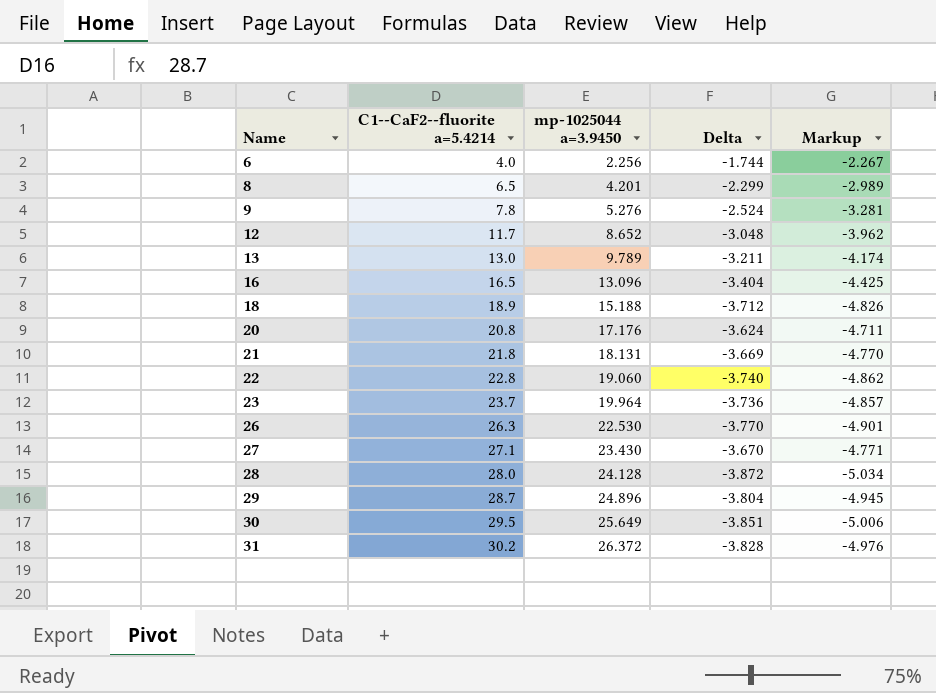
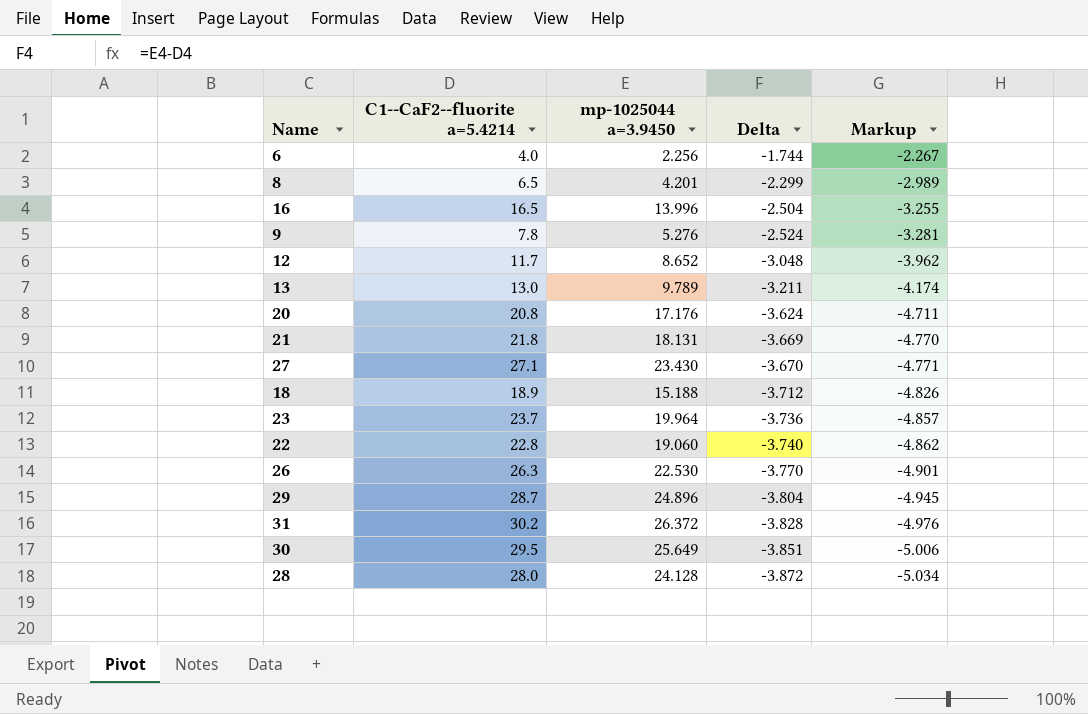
row order: Name ascending -> Delta descending
16 | mp-1025044 a=3.9450: 13.096 -> 13.996
16 | Delta: -3.404 -> -2.504
16 | Markup: -4.425 -> -3.255

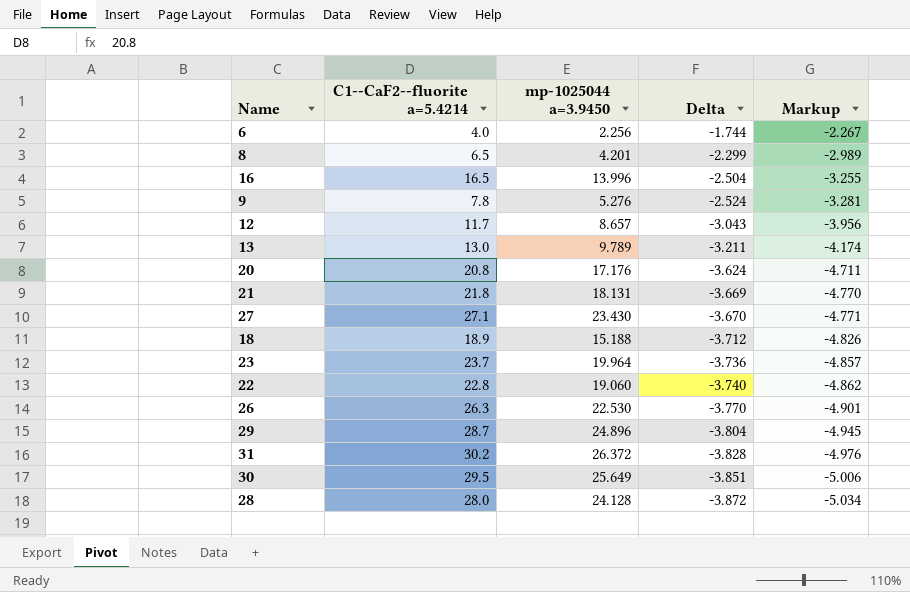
12 | mp-1025044 a=3.9450: 8.652 -> 8.657
12 | Delta: -3.048 -> -3.043
12 | Markup: -3.962 -> -3.956

